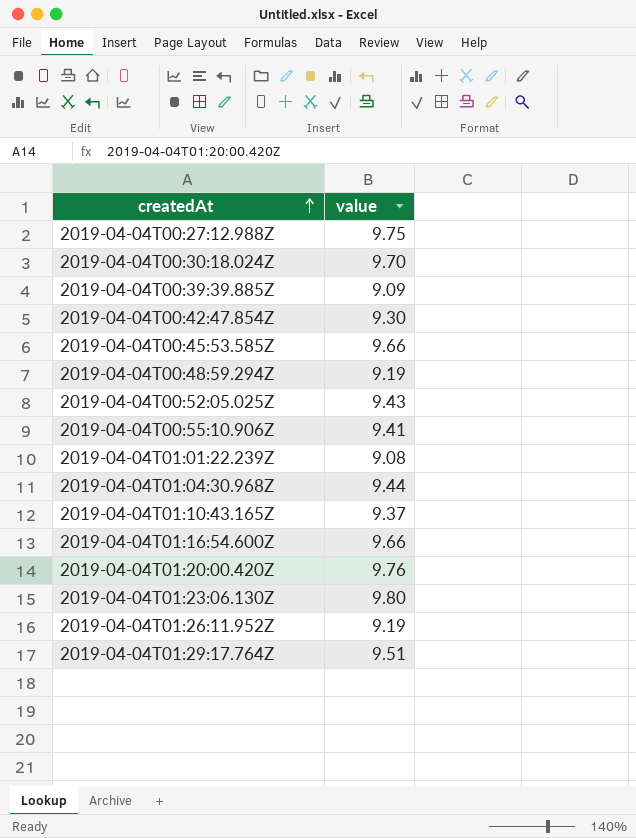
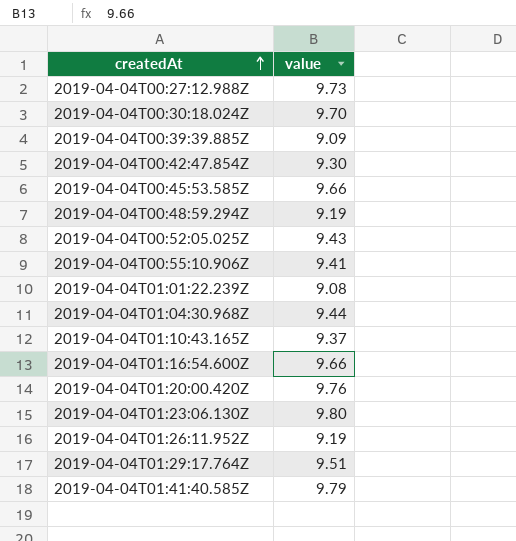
2019-04-04T00:27:12.988Z | value: 9.75 -> 9.73
row 2019-04-04T01:41:40.585Z: none -> 9.79

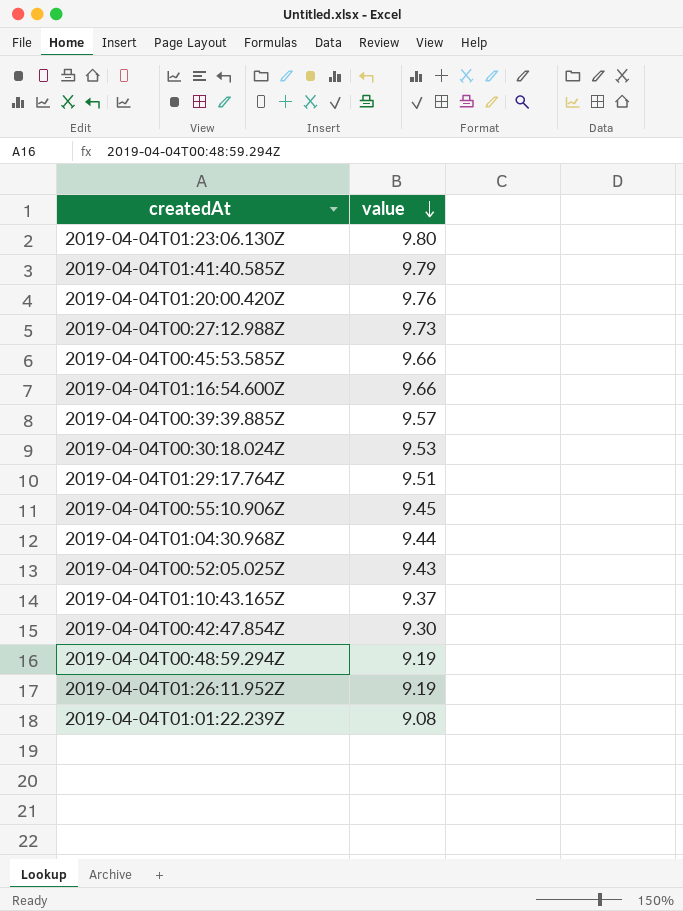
row order: createdAt ascending -> value descending
2019-04-04T00:39:39.885Z | value: 9.09 -> 9.57
2019-04-04T00:30:18.024Z | value: 9.70 -> 9.53
2019-04-04T00:55:10.906Z | value: 9.41 -> 9.45

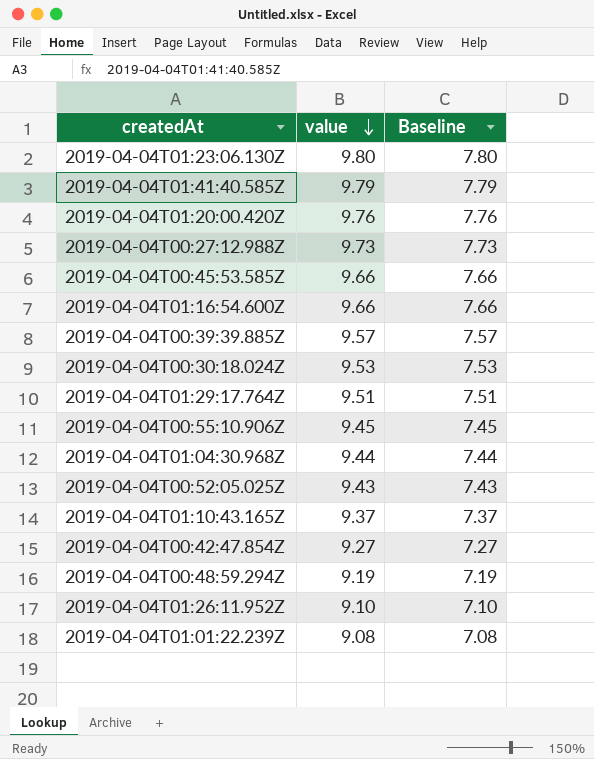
column Baseline | formula: none -> [value] - 2
2019-04-04T00:42:47.854Z | value: 9.30 -> 9.27
2019-04-04T01:26:11.952Z | value: 9.19 -> 9.10

